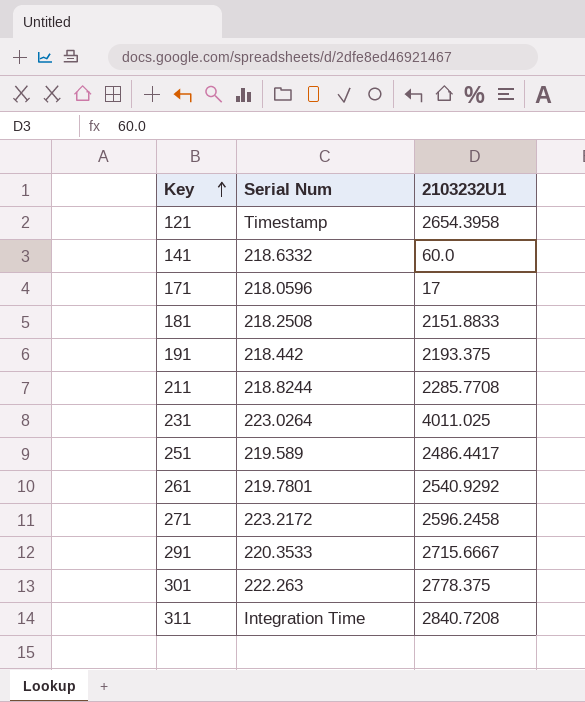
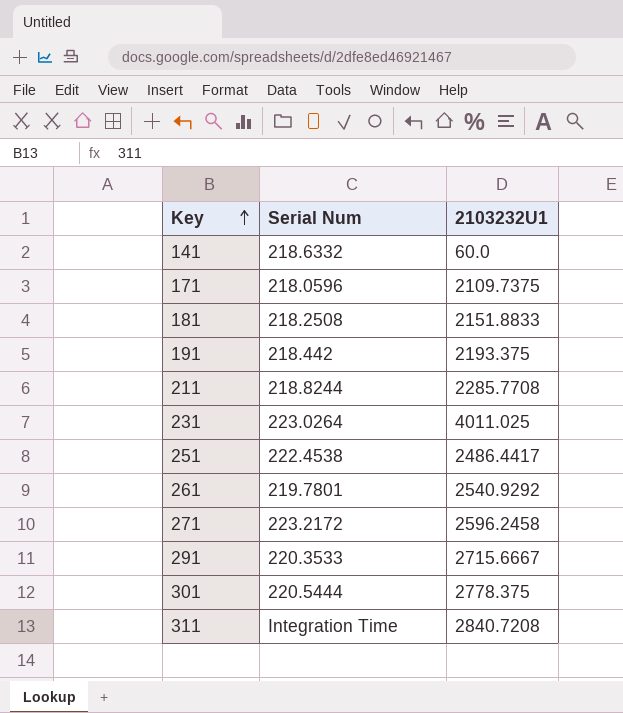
row 121: Timestamp | 2654.3958 -> none
171 | 2103232U1: 17 -> 2109.7375
251 | Serial Num: 219.589 -> 222.4538
301 | Serial Num: 222.263 -> 220.5444

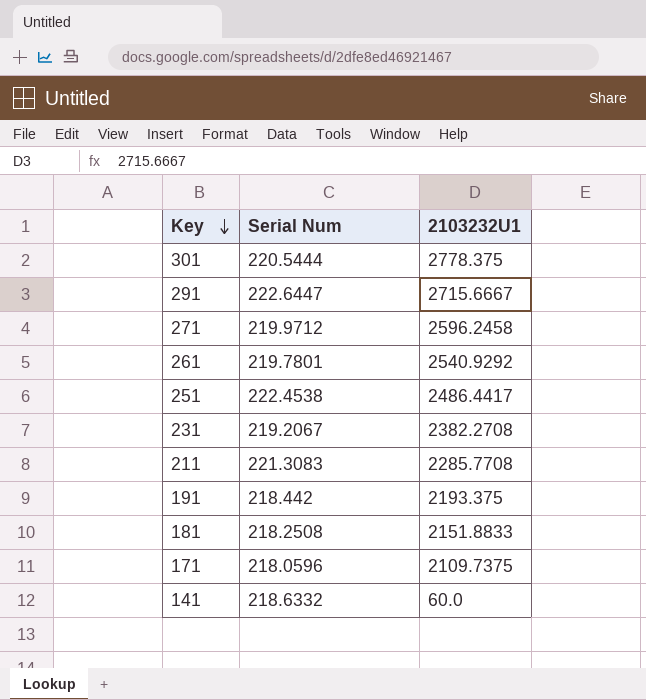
row order: Key ascending -> Key descending
row 311: Integration Time | 2840.7208 -> none
291 | Serial Num: 220.3533 -> 222.6447
271 | Serial Num: 223.2172 -> 219.9712
231 | Serial Num: 223.0264 -> 219.2067
231 | 2103232U1: 4011.025 -> 2382.2708
211 | Serial Num: 218.8244 -> 221.3083

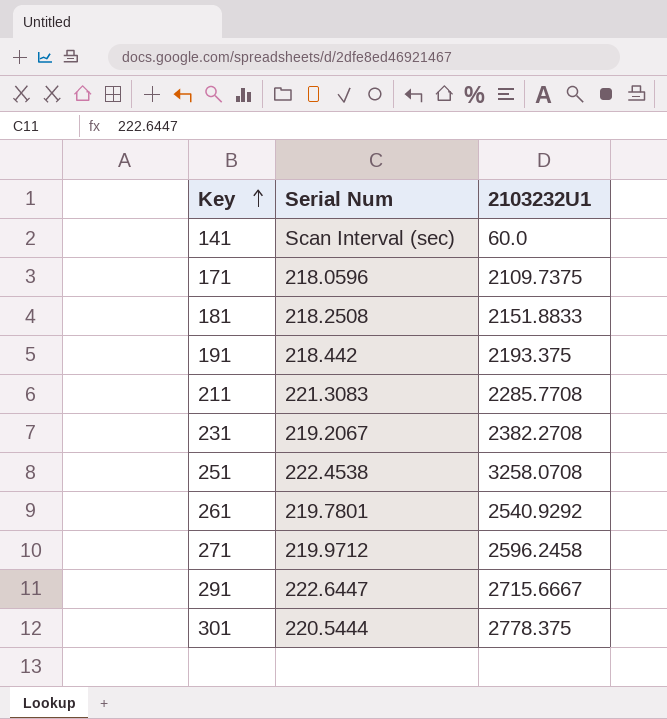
row order: Key descending -> Key ascending
141 | Serial Num: 218.6332 -> Scan Interval (sec)
251 | 2103232U1: 2486.4417 -> 3258.0708

